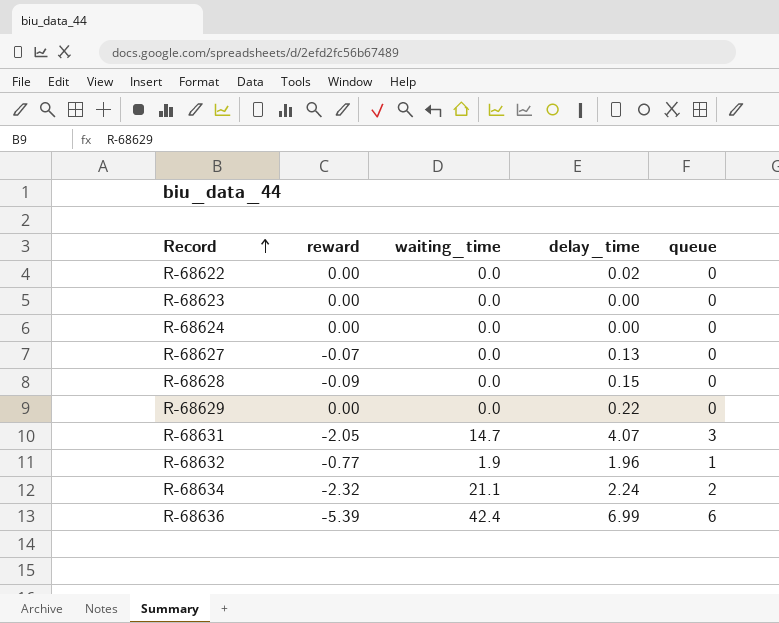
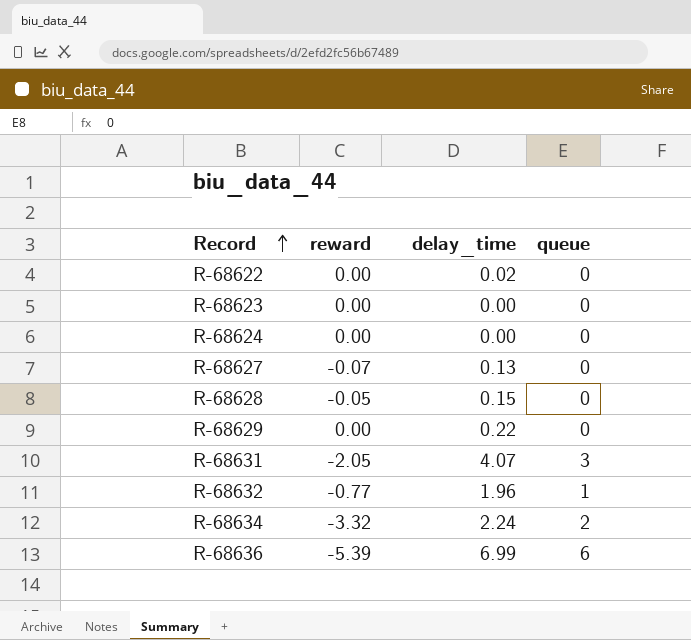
column waiting_time | position: 3 -> none
R-68628 | reward: -0.09 -> -0.05
R-68634 | reward: -2.32 -> -3.32

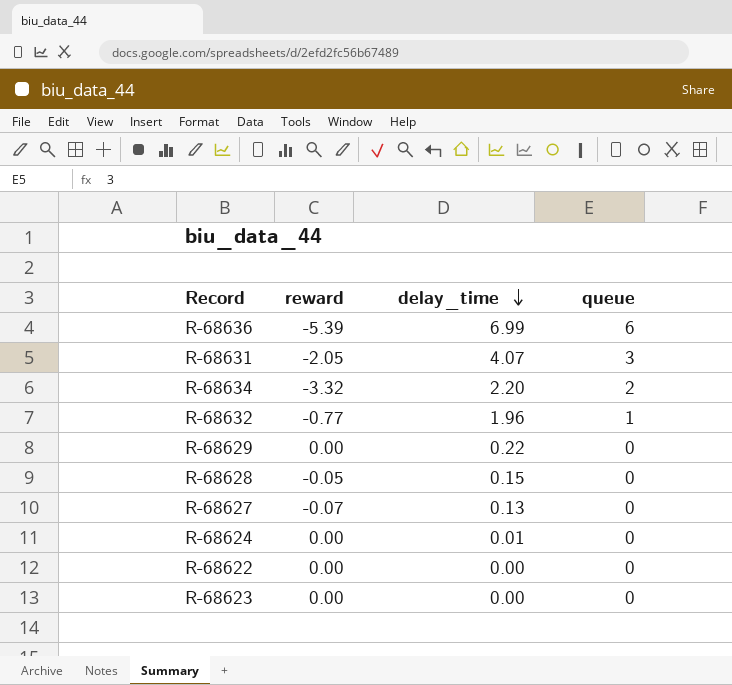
row order: Record ascending -> delay_time descending
R-68634 | delay_time: 2.24 -> 2.20
R-68624 | delay_time: 0.00 -> 0.01
R-68622 | delay_time: 0.02 -> 0.00

